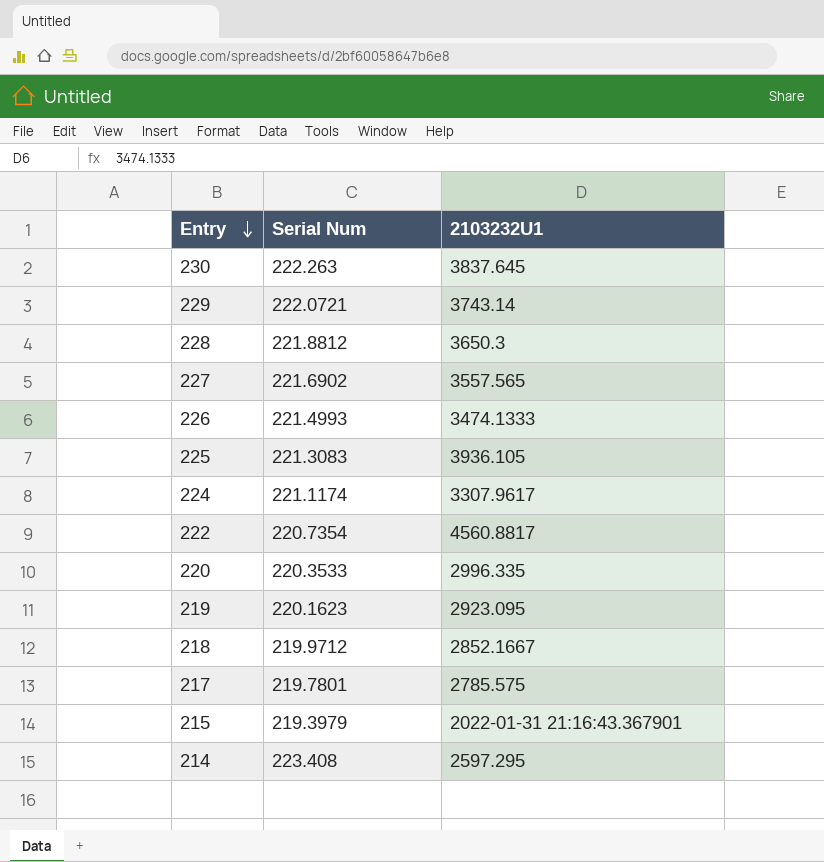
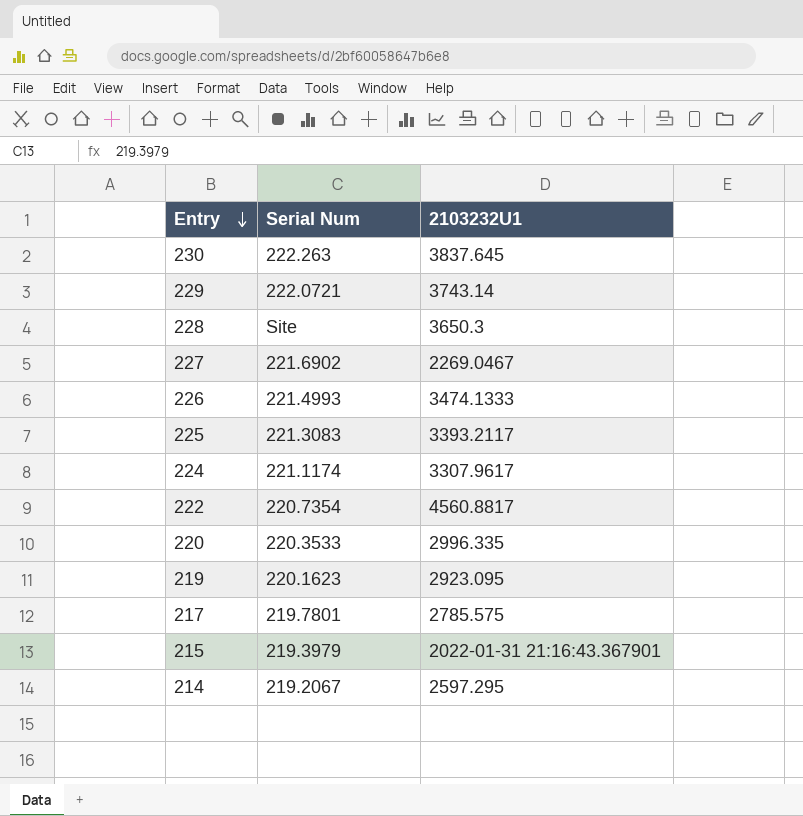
row 218: 219.9712 | 2852.1667 -> none
228 | Serial Num: 221.8812 -> Site
227 | 2103232U1: 3557.565 -> 2269.0467
225 | 2103232U1: 3936.105 -> 3393.2117
214 | Serial Num: 223.408 -> 219.2067

